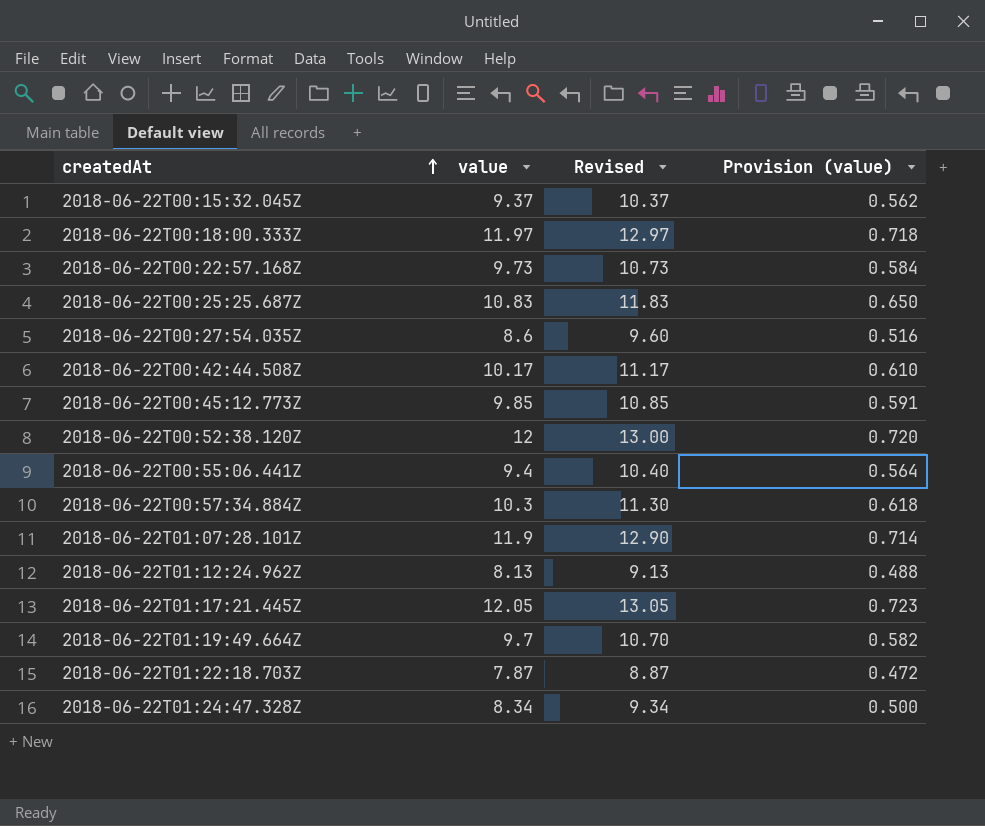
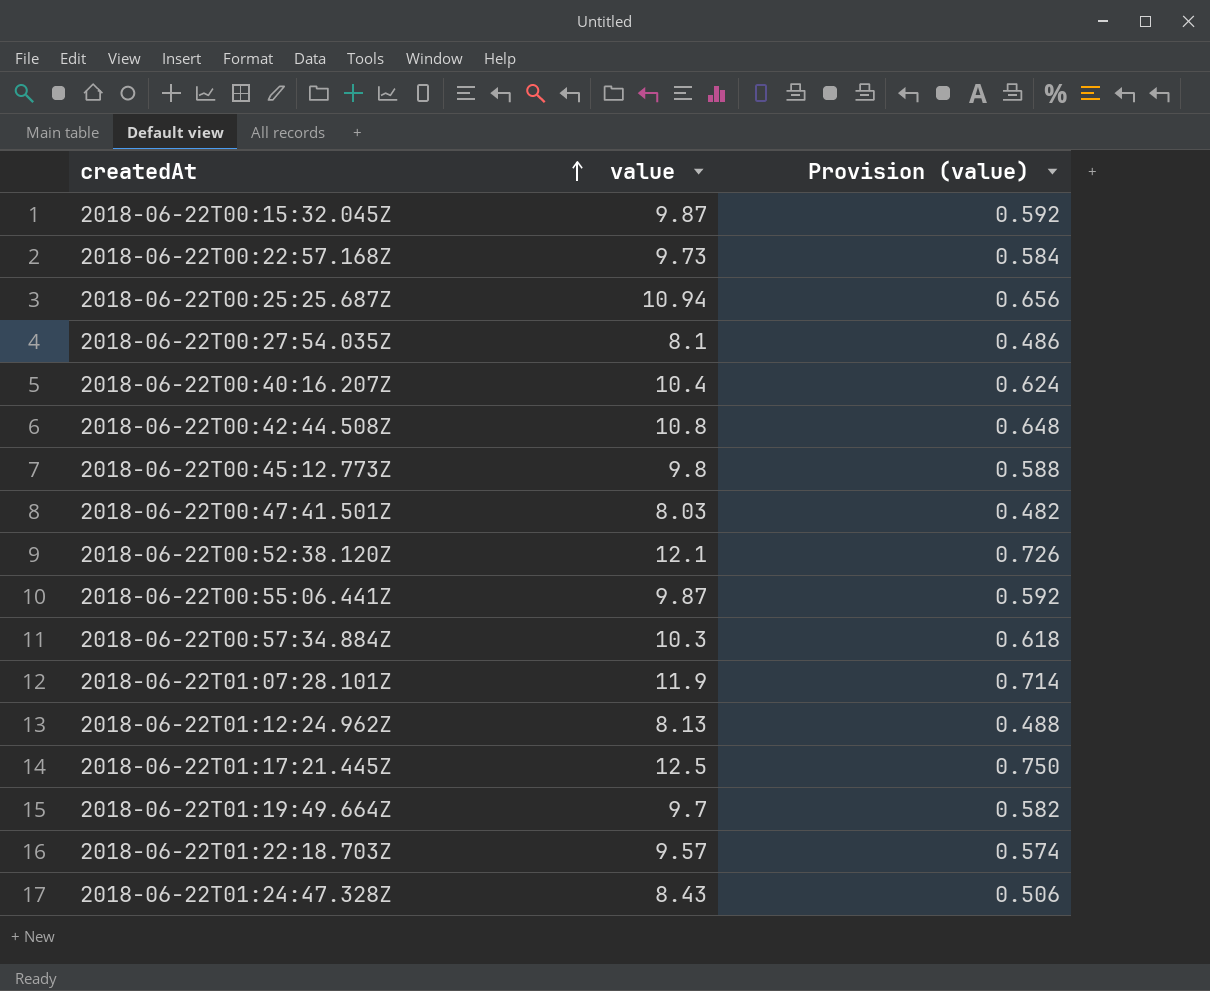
column Revised | formula: [value] + 1 -> none
row 2018-06-22T00:18:00.333Z: 11.97 | 12.97 | 0.718 -> none
2018-06-22T00:15:32.045Z | value: 9.37 -> 9.87
2018-06-22T00:15:32.045Z | Provision (value): 0.562 -> 0.592
2018-06-22T00:25:25.687Z | value: 10.83 -> 10.94
2018-06-22T00:25:25.687Z | Provision (value): 0.650 -> 0.656
2018-06-22T00:27:54.035Z | value: 8.6 -> 8.1
2018-06-22T00:27:54.035Z | Provision (value): 0.516 -> 0.486
row 2018-06-22T00:40:16.207Z: none -> 10.4 | 0.624
2018-06-22T00:42:44.508Z | value: 10.17 -> 10.8
2018-06-22T00:42:44.508Z | Provision (value): 0.610 -> 0.648
2018-06-22T00:45:12.773Z | value: 9.85 -> 9.8
2018-06-22T00:45:12.773Z | Provision (value): 0.591 -> 0.588
row 2018-06-22T00:47:41.501Z: none -> 8.03 | 0.482
2018-06-22T00:52:38.120Z | value: 12 -> 12.1
2018-06-22T00:52:38.120Z | Provision (value): 0.720 -> 0.726
2018-06-22T00:55:06.441Z | value: 9.4 -> 9.87
2018-06-22T00:55:06.441Z | Provision (value): 0.564 -> 0.592
2018-06-22T01:17:21.445Z | value: 12.05 -> 12.5
2018-06-22T01:17:21.445Z | Provision (value): 0.723 -> 0.750
2018-06-22T01:22:18.703Z | value: 7.87 -> 9.57
2018-06-22T01:22:18.703Z | Provision (value): 0.472 -> 0.574
2018-06-22T01:24:47.328Z | value: 8.34 -> 8.43
2018-06-22T01:24:47.328Z | Provision (value): 0.500 -> 0.506

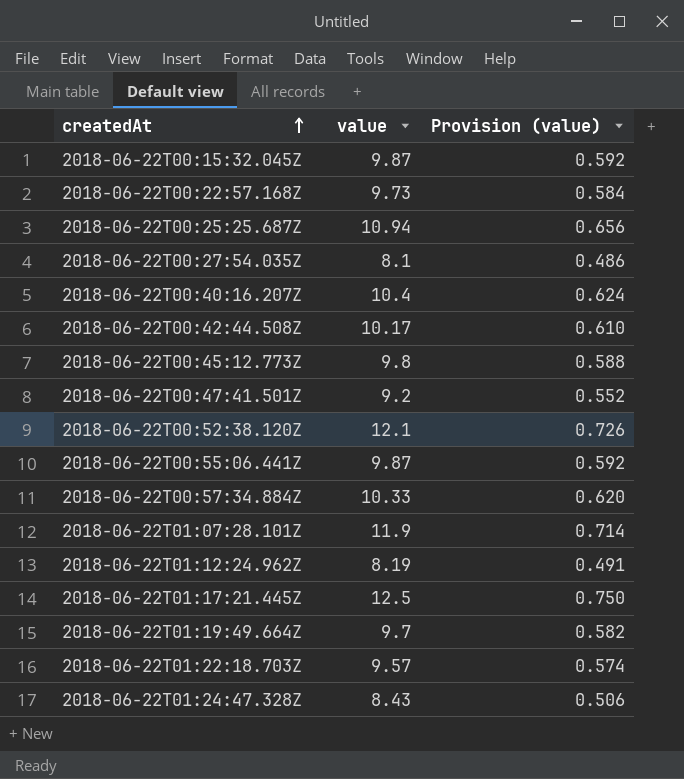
2018-06-22T00:42:44.508Z | value: 10.8 -> 10.17
2018-06-22T00:42:44.508Z | Provision (value): 0.648 -> 0.610
2018-06-22T00:47:41.501Z | value: 8.03 -> 9.2
2018-06-22T00:47:41.501Z | Provision (value): 0.482 -> 0.552
2018-06-22T00:57:34.884Z | value: 10.3 -> 10.33
2018-06-22T00:57:34.884Z | Provision (value): 0.618 -> 0.620
2018-06-22T01:12:24.962Z | value: 8.13 -> 8.19
2018-06-22T01:12:24.962Z | Provision (value): 0.488 -> 0.491

